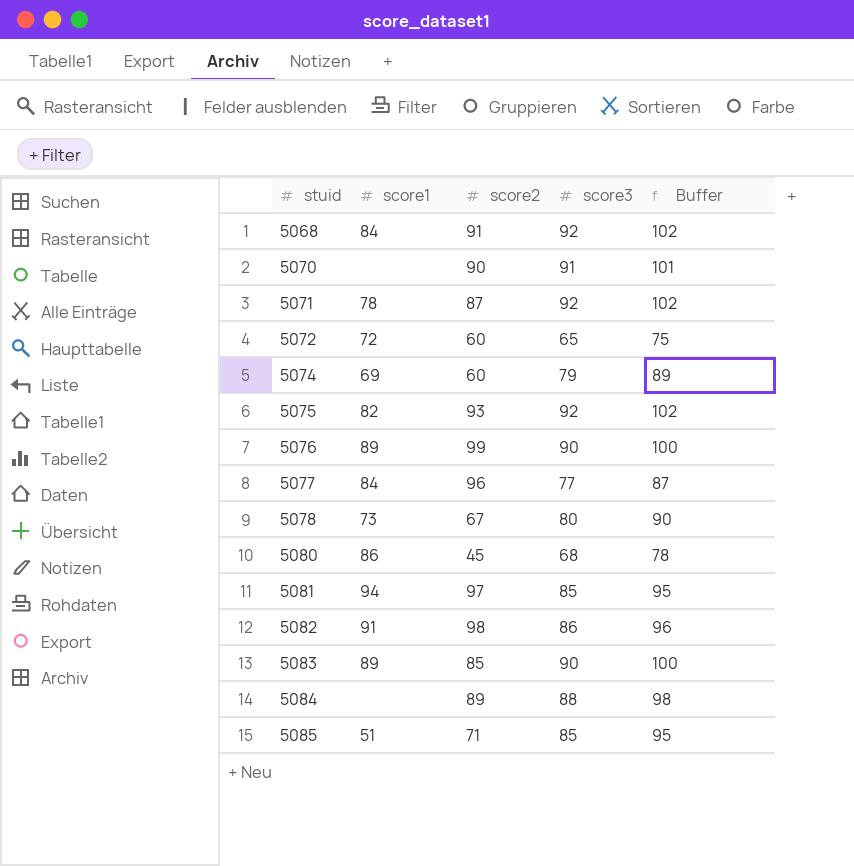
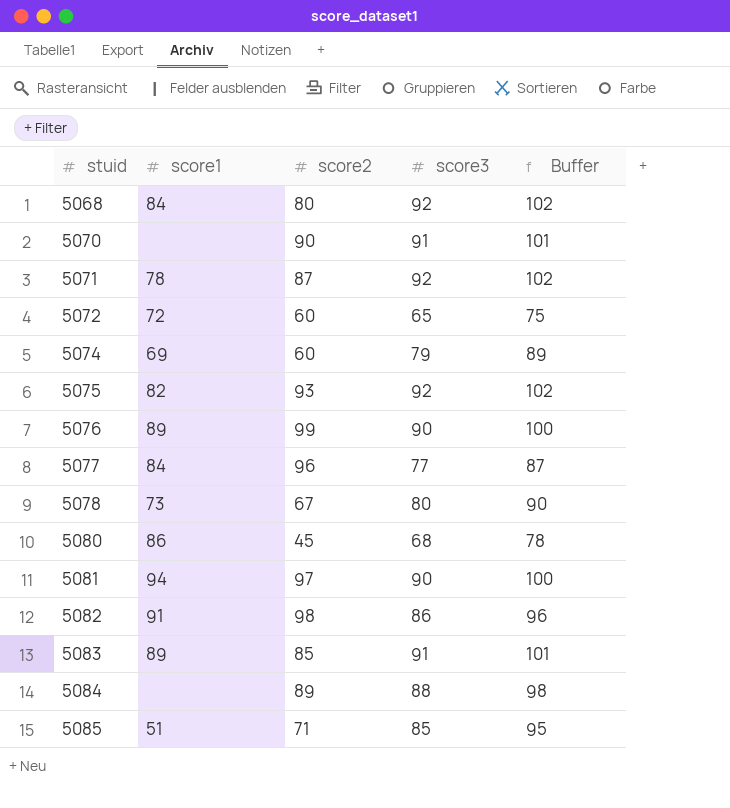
5068 | score2: 91 -> 80
5081 | score3: 85 -> 90
5081 | Buffer: 95 -> 100
5083 | score3: 90 -> 91
5083 | Buffer: 100 -> 101

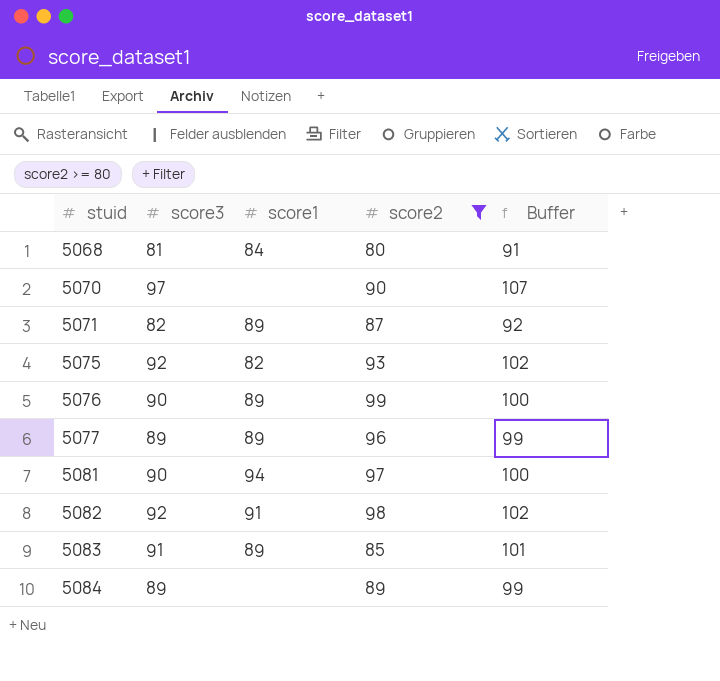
filter: none -> score2 >= 80
column score3 | position: 4 -> 2
5068 | score3: 92 -> 81
5068 | Buffer: 102 -> 91
5070 | score3: 91 -> 97
5070 | Buffer: 101 -> 107
5071 | score3: 92 -> 82
5071 | score1: 78 -> 89
5071 | Buffer: 102 -> 92
5077 | score3: 77 -> 89
5077 | score1: 84 -> 89
5077 | Buffer: 87 -> 99
5082 | score3: 86 -> 92
5082 | Buffer: 96 -> 102
5084 | score3: 88 -> 89
5084 | Buffer: 98 -> 99

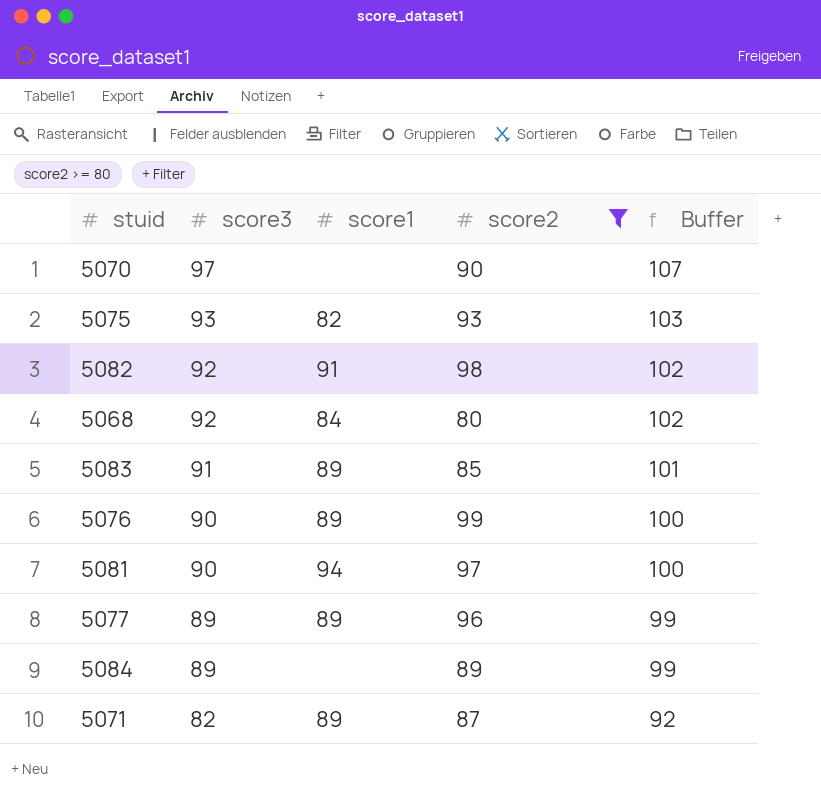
row order: stuid ascending -> score3 descending
5075 | score3: 92 -> 93
5075 | Buffer: 102 -> 103
5068 | score3: 81 -> 92
5068 | Buffer: 91 -> 102

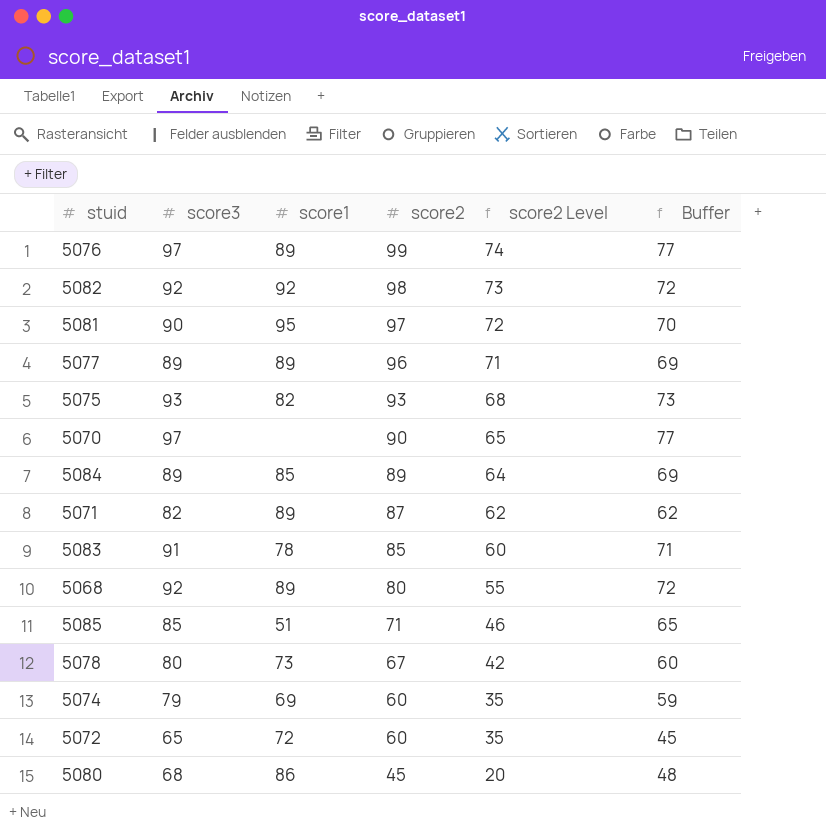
filter: score2 >= 80 -> none
row order: score3 descending -> score2 descending
column score2 Level | formula: none -> [score2] - 25
column Buffer | formula: [score3] + 10 -> [score3] - 20
5076 | score3: 90 -> 97
5082 | score1: 91 -> 92
5081 | score1: 94 -> 95
5084 | score1: none -> 85
5083 | score1: 89 -> 78
5068 | score1: 84 -> 89

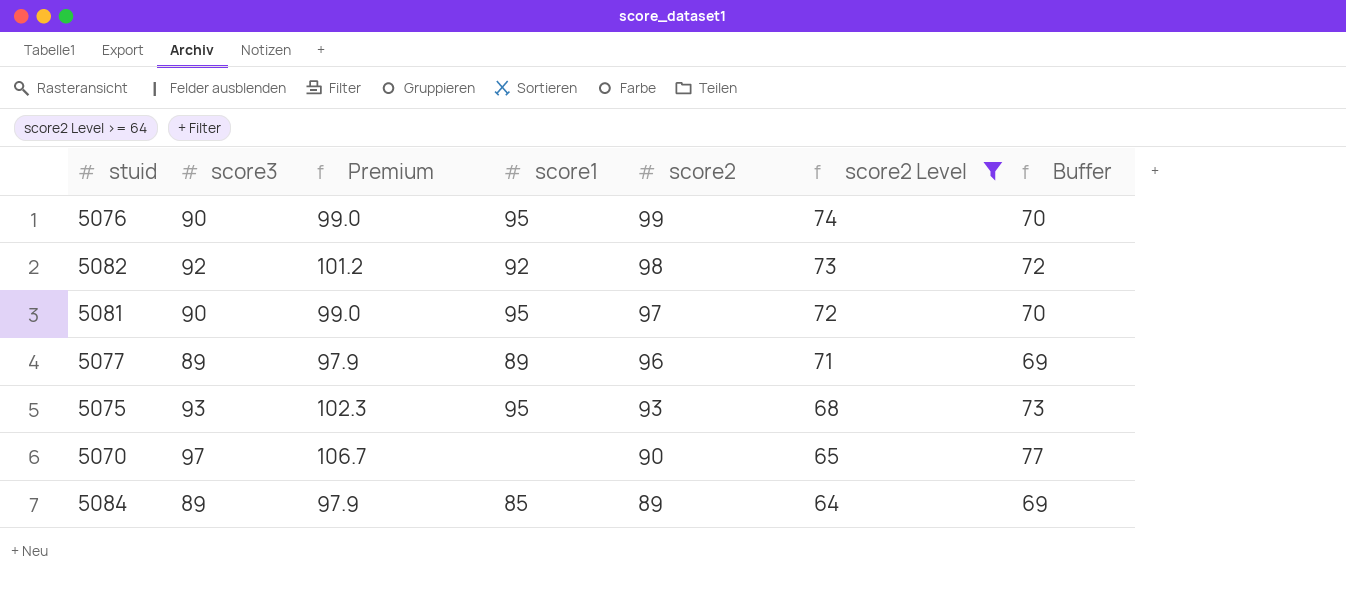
filter: none -> score2 Level >= 64
column Premium | formula: none -> [score3] * 1.1
5076 | score3: 97 -> 90
5076 | score1: 89 -> 95
5076 | Buffer: 77 -> 70
5075 | score1: 82 -> 95

